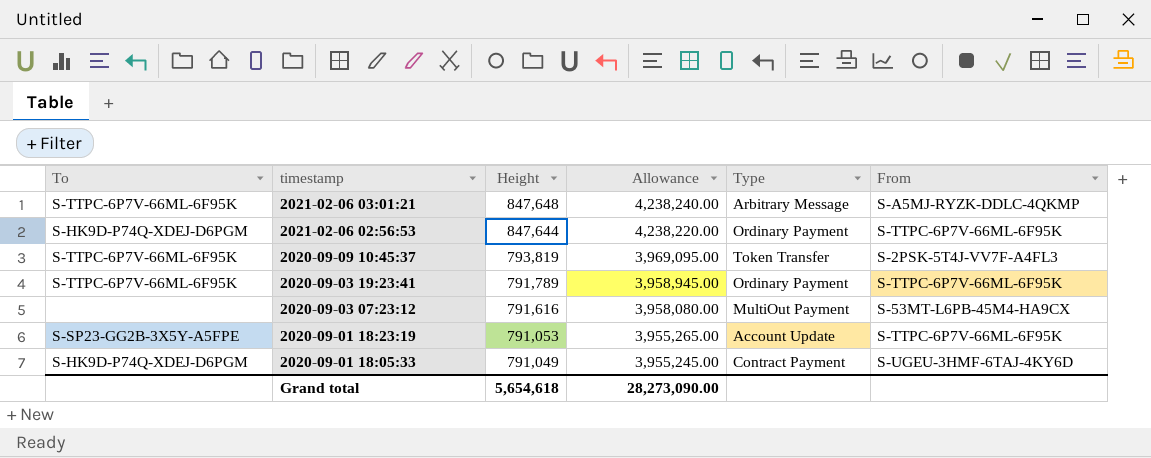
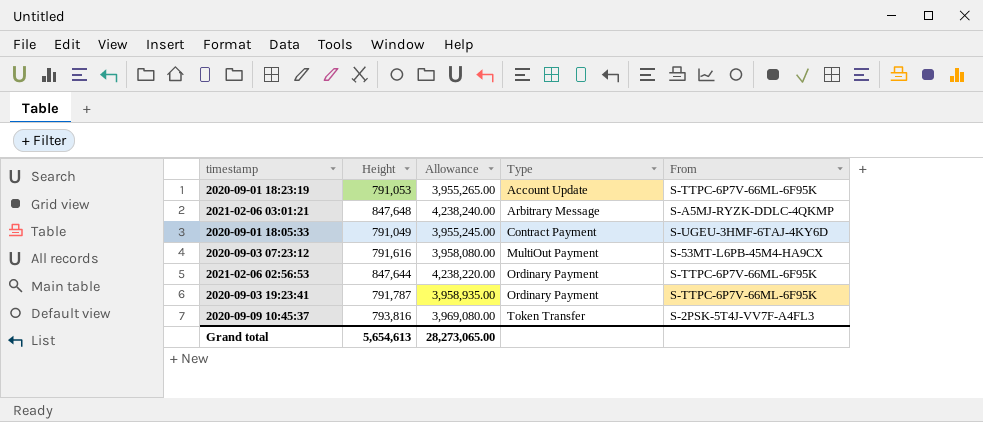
row order: timestamp descending -> Type ascending
column To | position: 1 -> none
2020-09-03 19:23:41 | Height: 791,789 -> 791,787
2020-09-03 19:23:41 | Allowance: 3,958,945.00 -> 3,958,935.00
2020-09-09 10:45:37 | Height: 793,819 -> 793,816
2020-09-09 10:45:37 | Allowance: 3,969,095.00 -> 3,969,080.00
Grand total | Height: 5,654,618 -> 5,654,613
Grand total | Allowance: 28,273,090.00 -> 28,273,065.00

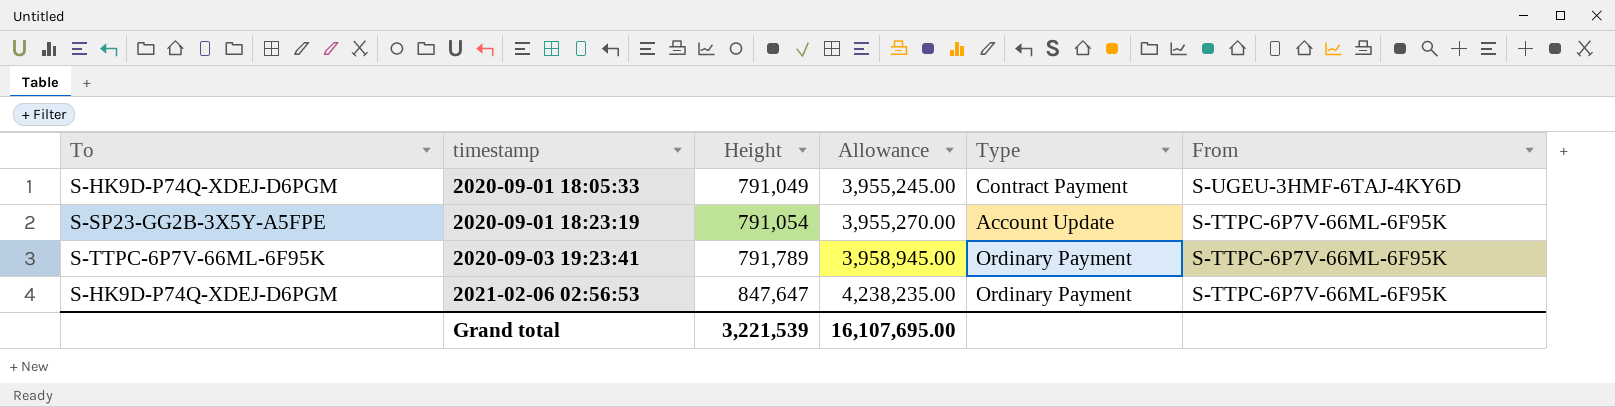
row order: Type ascending -> timestamp ascending
column To | position: none -> 1
row 2021-02-06 03:01:21: 847,648 | 4,238,240.00 | Arbitrary Message | S-A5MJ-RYZK-DDLC-4QKMP -> none
row 2020-09-03 07:23:12: 791,616 | 3,958,080.00 | MultiOut Payment | S-53MT-L6PB-45M4-HA9CX -> none
row 2020-09-09 10:45:37: 793,816 | 3,969,080.00 | Token Transfer | S-2PSK-5T4J-VV7F-A4FL3 -> none
2020-09-01 18:23:19 | Height: 791,053 -> 791,054
2020-09-01 18:23:19 | Allowance: 3,955,265.00 -> 3,955,270.00
2020-09-03 19:23:41 | Height: 791,787 -> 791,789
2020-09-03 19:23:41 | Allowance: 3,958,935.00 -> 3,958,945.00
2021-02-06 02:56:53 | Height: 847,644 -> 847,647
2021-02-06 02:56:53 | Allowance: 4,238,220.00 -> 4,238,235.00
Grand total | Height: 5,654,613 -> 3,221,539
Grand total | Allowance: 28,273,065.00 -> 16,107,695.00

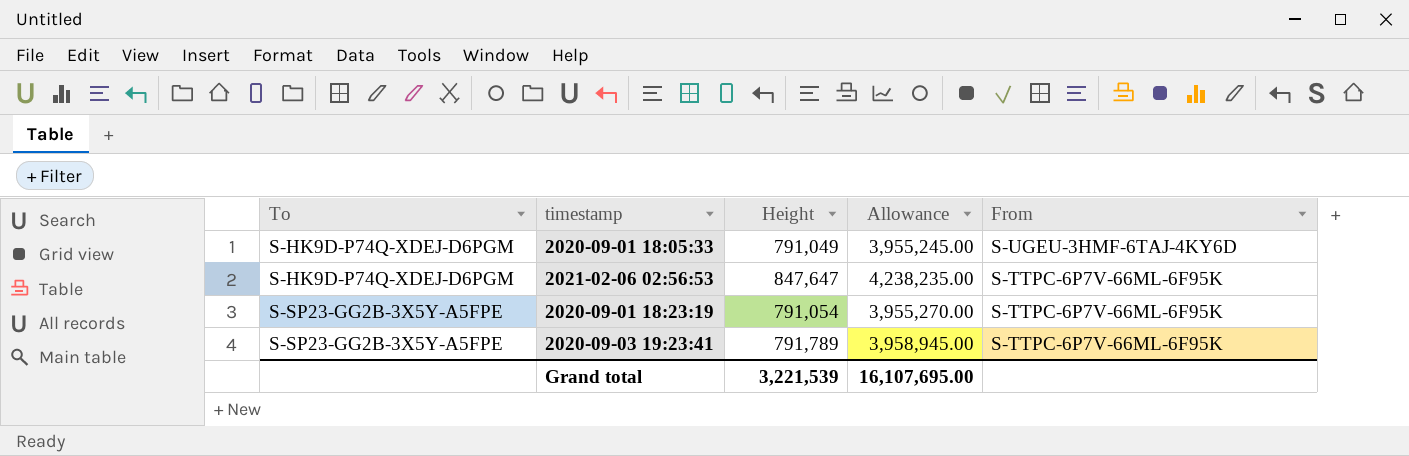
row order: timestamp ascending -> To ascending
column Type | position: 5 -> none
2020-09-03 19:23:41 | To: S-TTPC-6P7V-66ML-6F95K -> S-SP23-GG2B-3X5Y-A5FPE

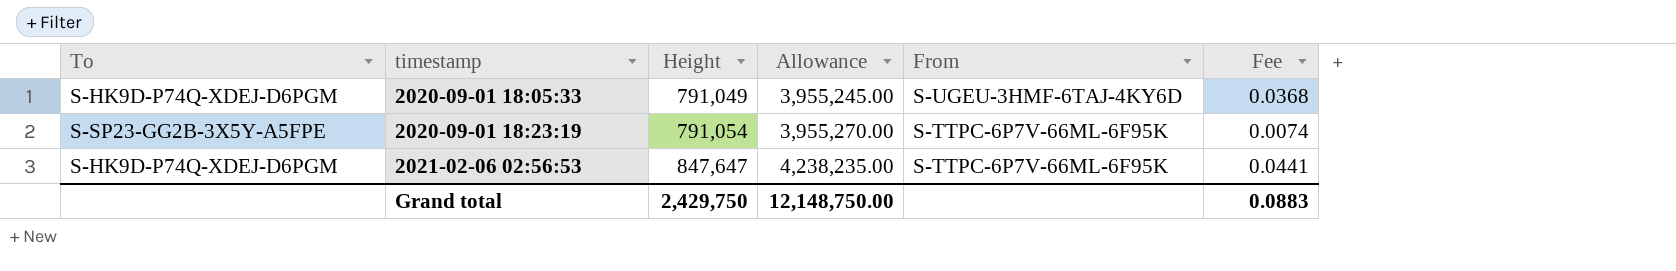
row order: To ascending -> timestamp ascending
column Fee | position: none -> 6
row 2020-09-03 19:23:41: S-SP23-GG2B-3X5Y-A5FPE | 791,789 | 3,958,945.00 | S-TTPC-6P7V-66ML-6F95K -> none
Grand total | Height: 3,221,539 -> 2,429,750
Grand total | Allowance: 16,107,695.00 -> 12,148,750.00

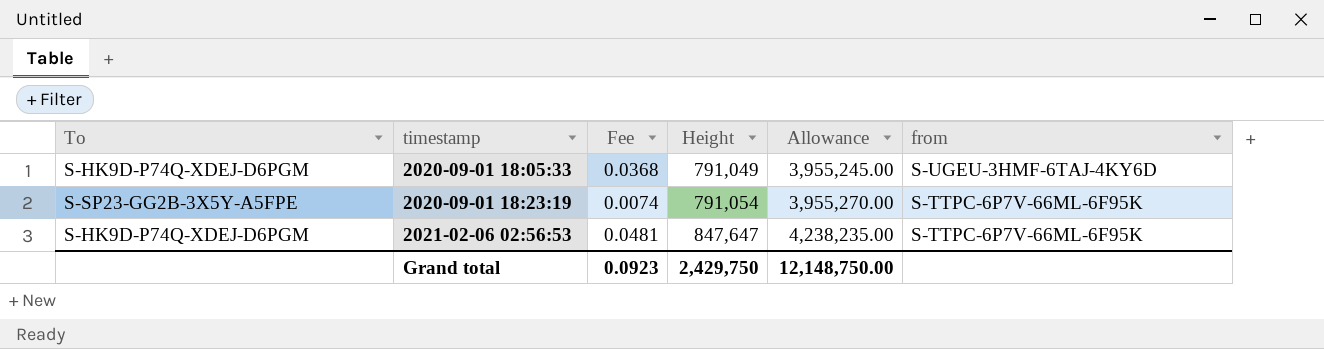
column Fee | position: 6 -> 3
column name: From -> from
2021-02-06 02:56:53 | Fee: 0.0441 -> 0.0481
Grand total | Fee: 0.0883 -> 0.0923

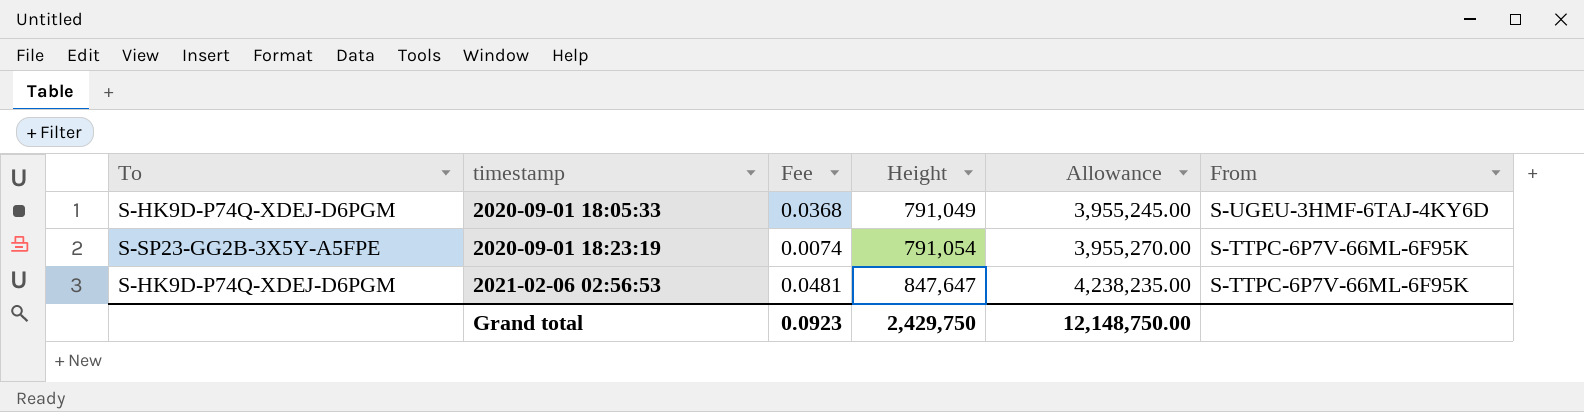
column name: from -> From

